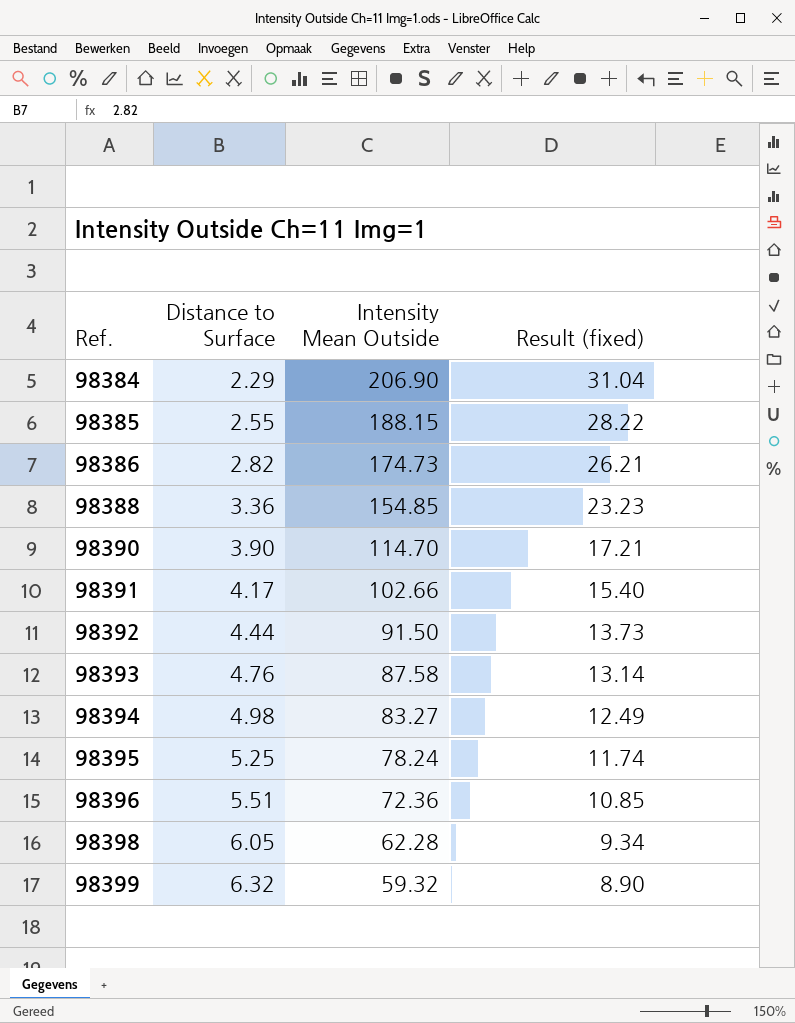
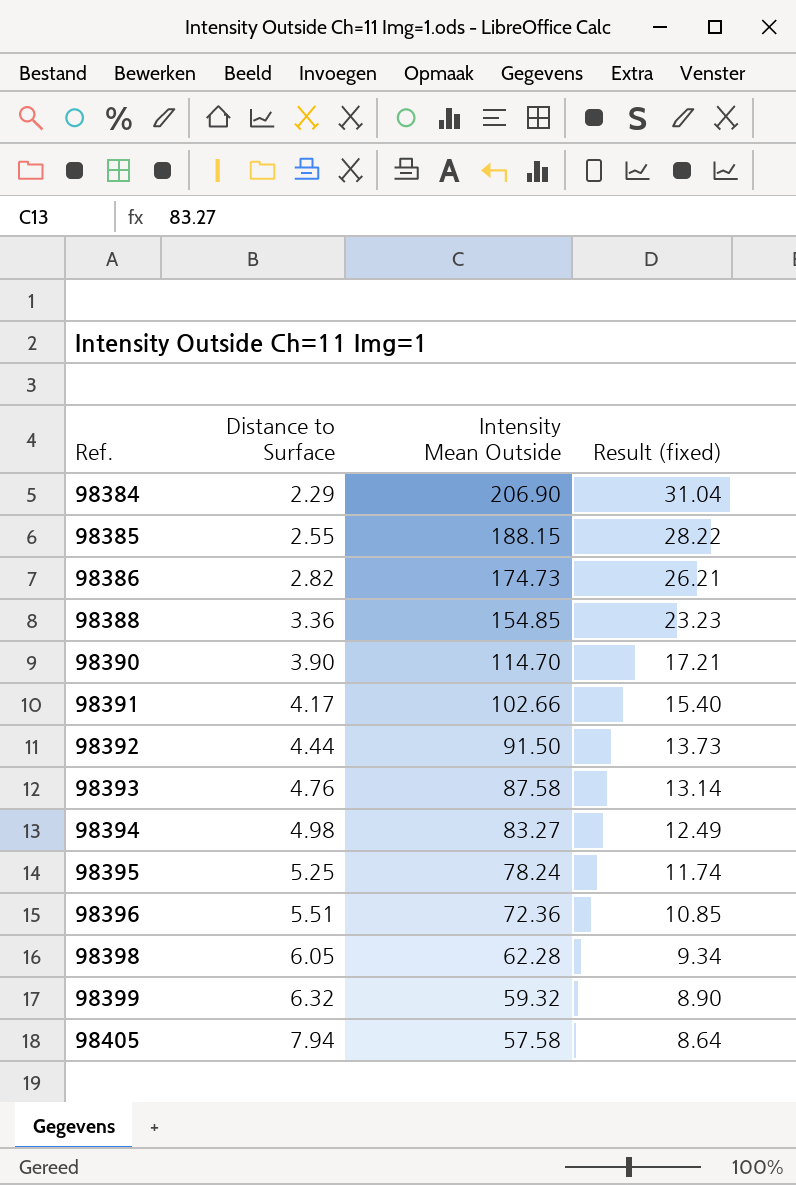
row 98405: none -> 7.94 | 57.58 | 8.64

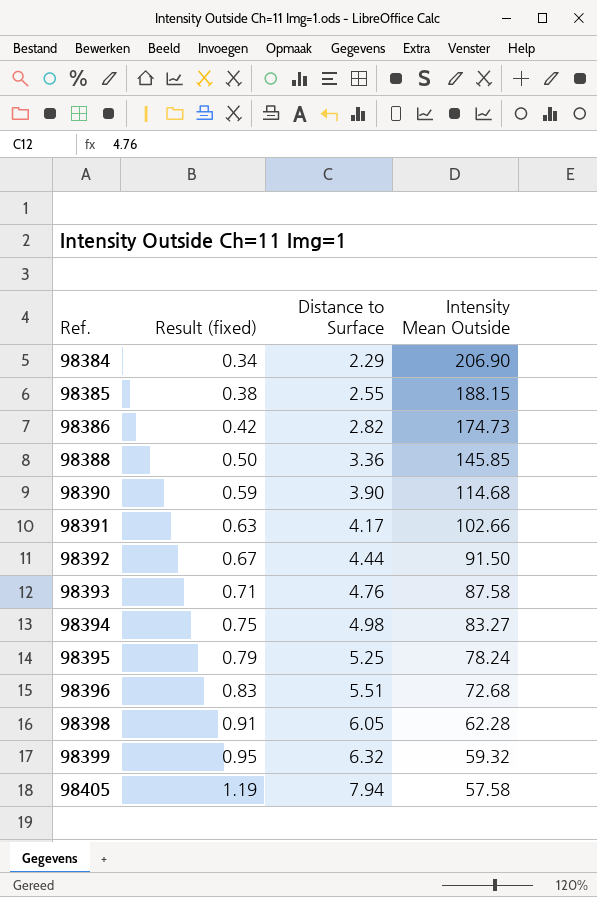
column Result (fixed) | formula: [Intensity Mean Outside] * 0.15 -> [Distance to Surface] * 0.15
column Result (fixed) | position: 4 -> 2
98388 | Intensity Mean Outside: 154.85 -> 145.85
98390 | Intensity Mean Outside: 114.70 -> 114.68
98396 | Intensity Mean Outside: 72.36 -> 72.68

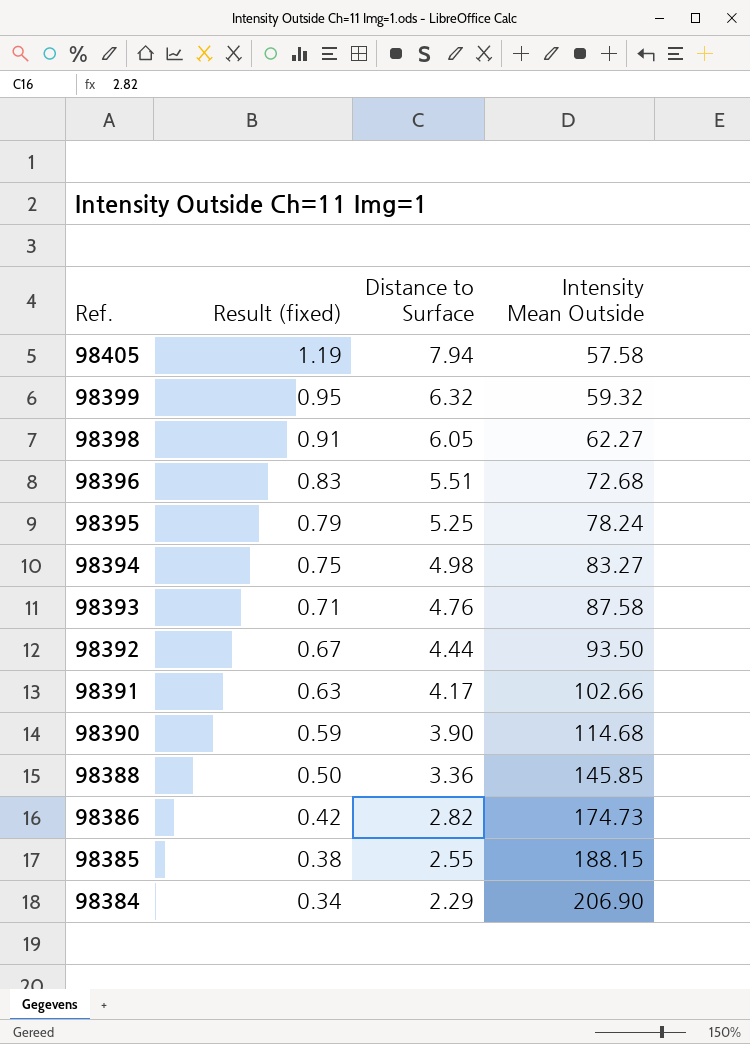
row order: Ref. ascending -> Ref. descending
98398 | Intensity Mean Outside: 62.28 -> 62.27
98392 | Intensity Mean Outside: 91.50 -> 93.50

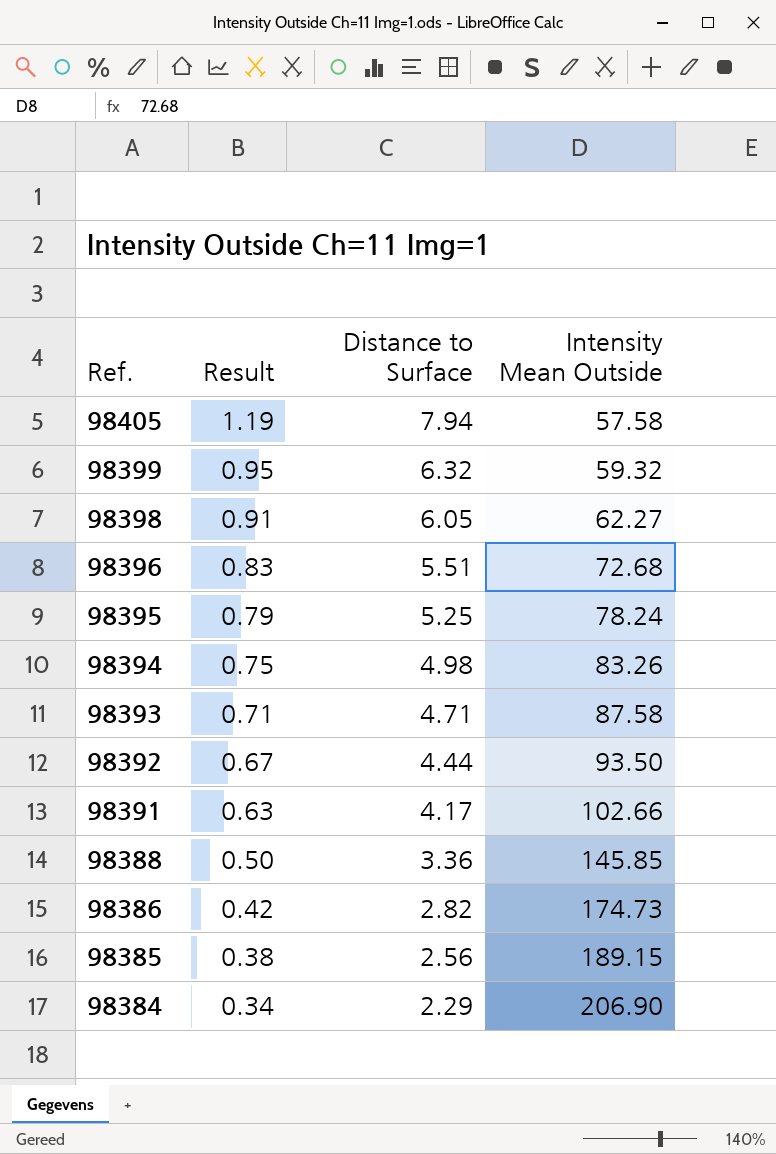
column name: Result (fixed) -> Result
row 98390: 0.59 | 3.90 | 114.68 -> none
98394 | Intensity Mean Outside: 83.27 -> 83.26
98393 | Distance to Surface: 4.76 -> 4.71
98385 | Distance to Surface: 2.55 -> 2.56
98385 | Intensity Mean Outside: 188.15 -> 189.15

